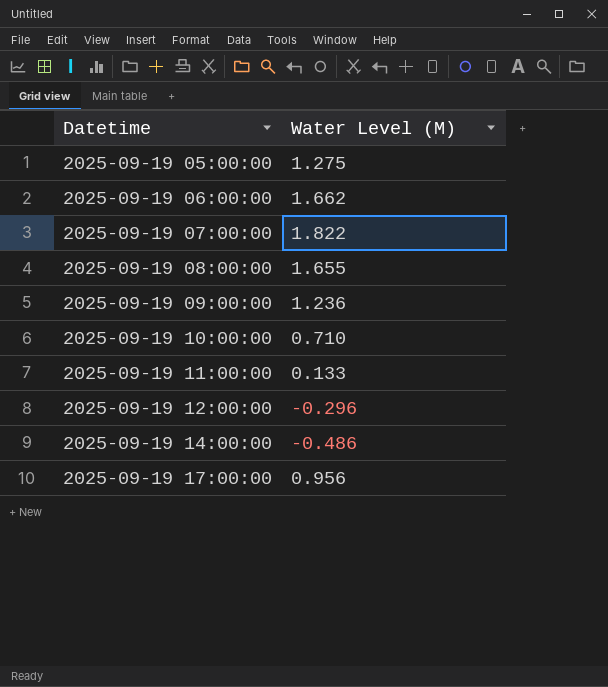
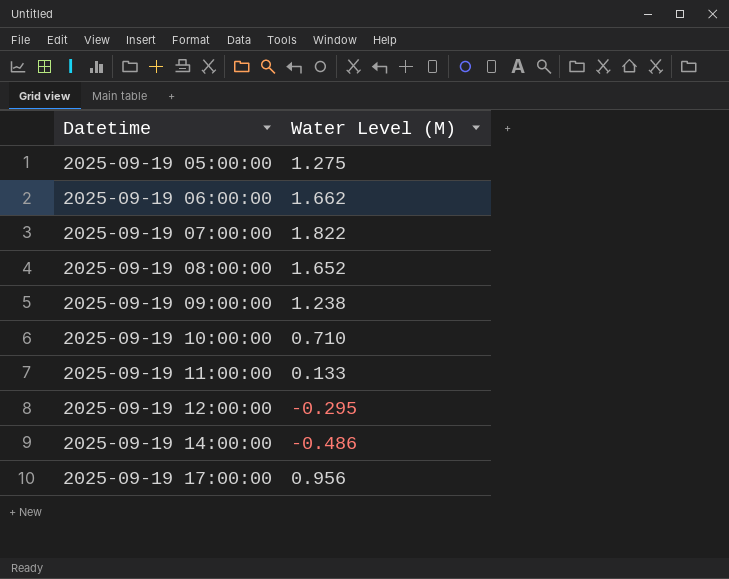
2025-09-19 08:00:00 | Water Level (M): 1.655 -> 1.652
2025-09-19 09:00:00 | Water Level (M): 1.236 -> 1.238
2025-09-19 12:00:00 | Water Level (M): -0.296 -> -0.295

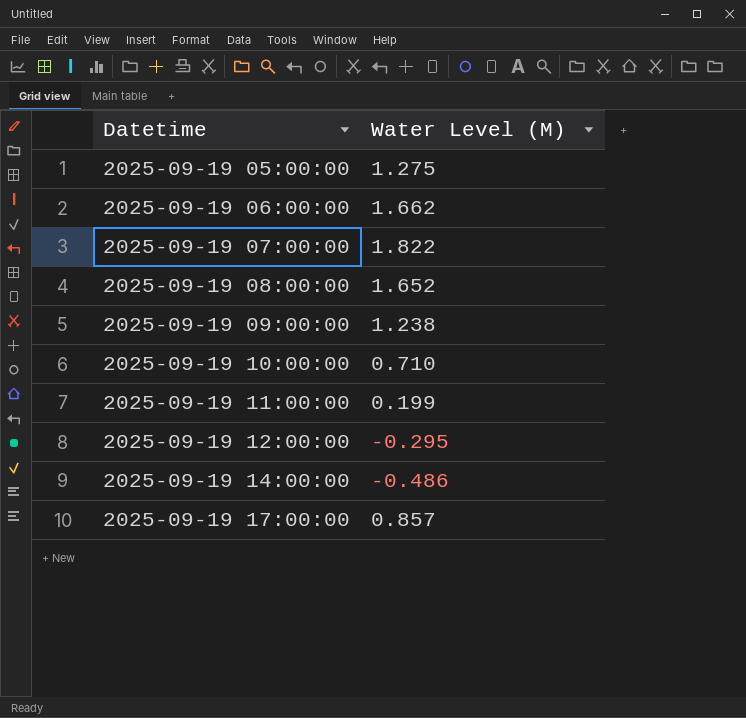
2025-09-19 11:00:00 | Water Level (M): 0.133 -> 0.199
2025-09-19 17:00:00 | Water Level (M): 0.956 -> 0.857

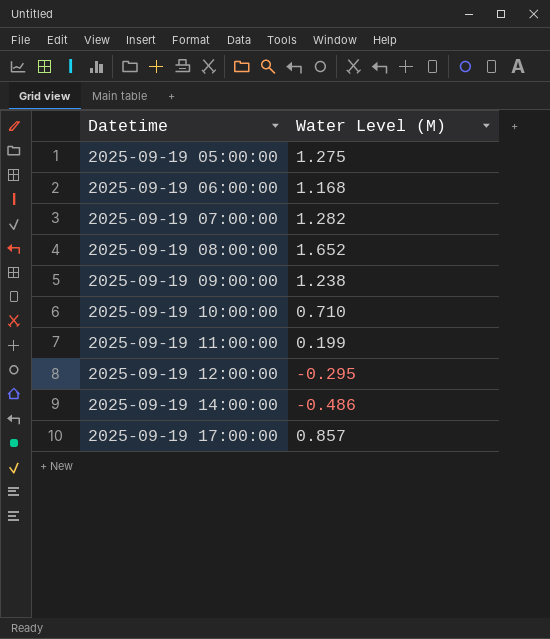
2025-09-19 06:00:00 | Water Level (M): 1.662 -> 1.168
2025-09-19 07:00:00 | Water Level (M): 1.822 -> 1.282

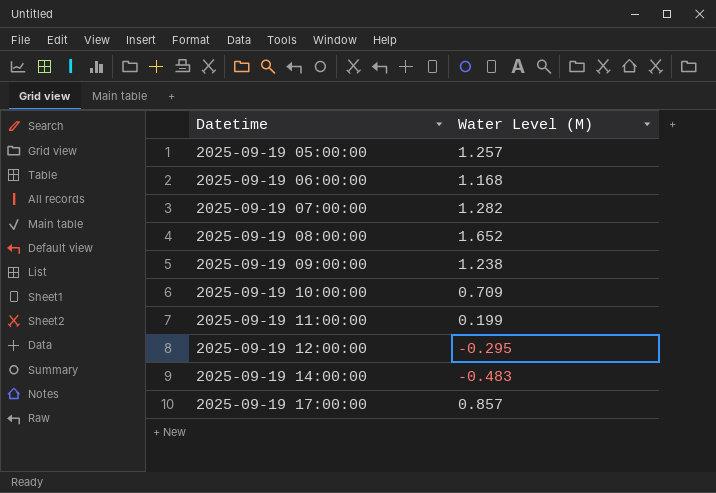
2025-09-19 05:00:00 | Water Level (M): 1.275 -> 1.257
2025-09-19 10:00:00 | Water Level (M): 0.710 -> 0.709
2025-09-19 14:00:00 | Water Level (M): -0.486 -> -0.483

